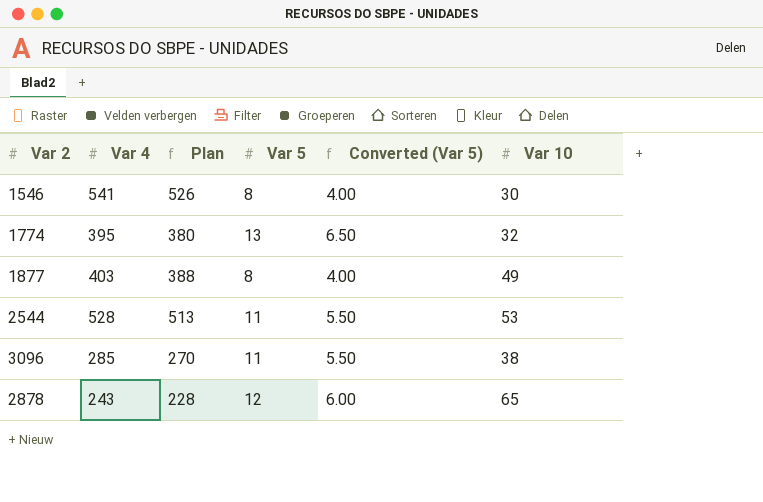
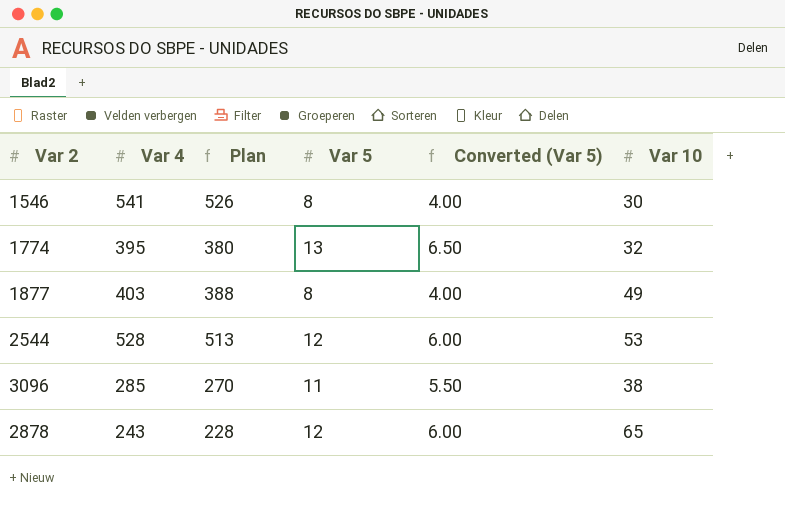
2544 | Var 5: 11 -> 12
2544 | Converted (Var 5): 5.50 -> 6.00

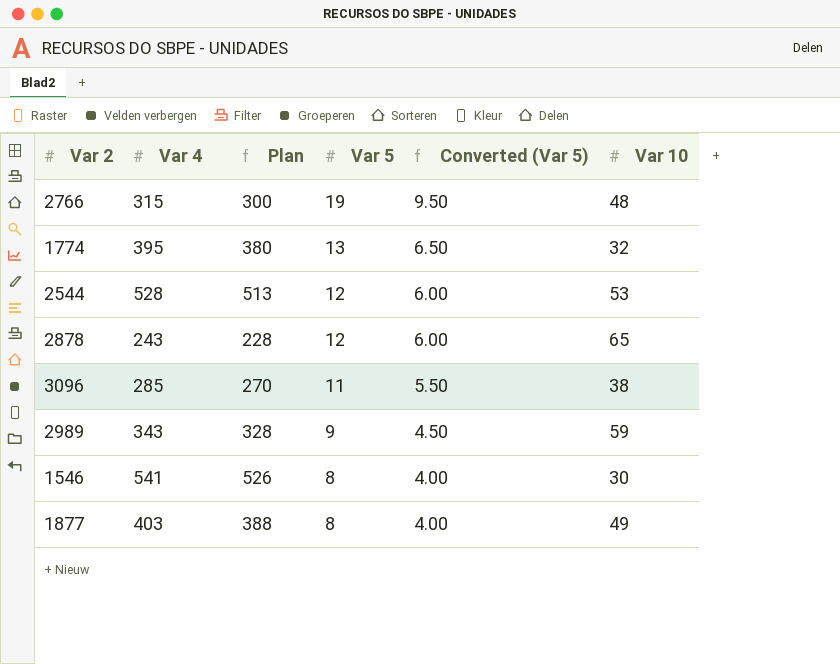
row order: none -> Var 5 descending
row 2766: none -> 315 | 300 | 19 | 9.50 | 48
row 2989: none -> 343 | 328 | 9 | 4.50 | 59

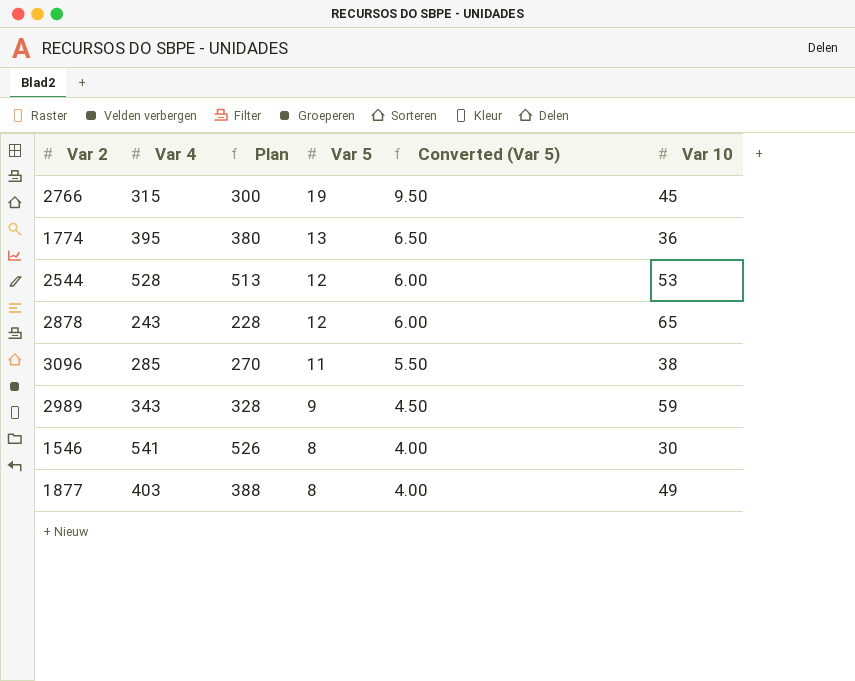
2766 | Var 10: 48 -> 45
1774 | Var 10: 32 -> 36

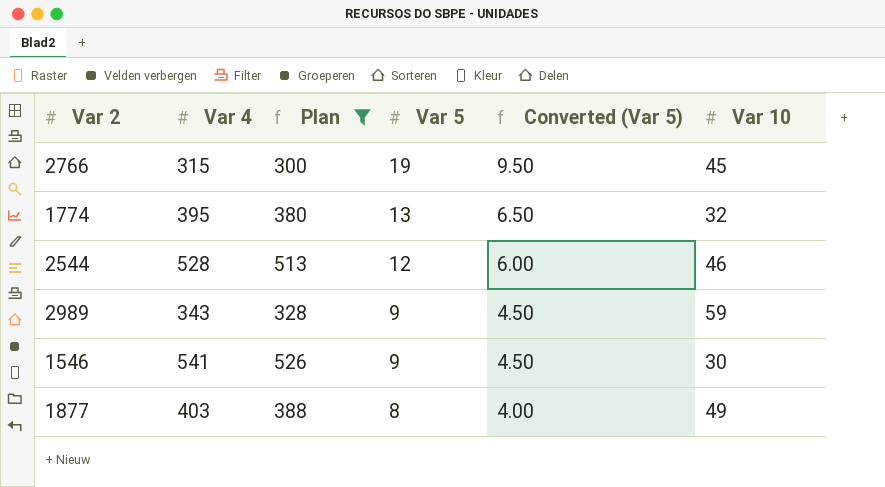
filter: none -> Plan >= 300
1774 | Var 10: 36 -> 32
2544 | Var 10: 53 -> 46
1546 | Var 5: 8 -> 9
1546 | Converted (Var 5): 4.00 -> 4.50

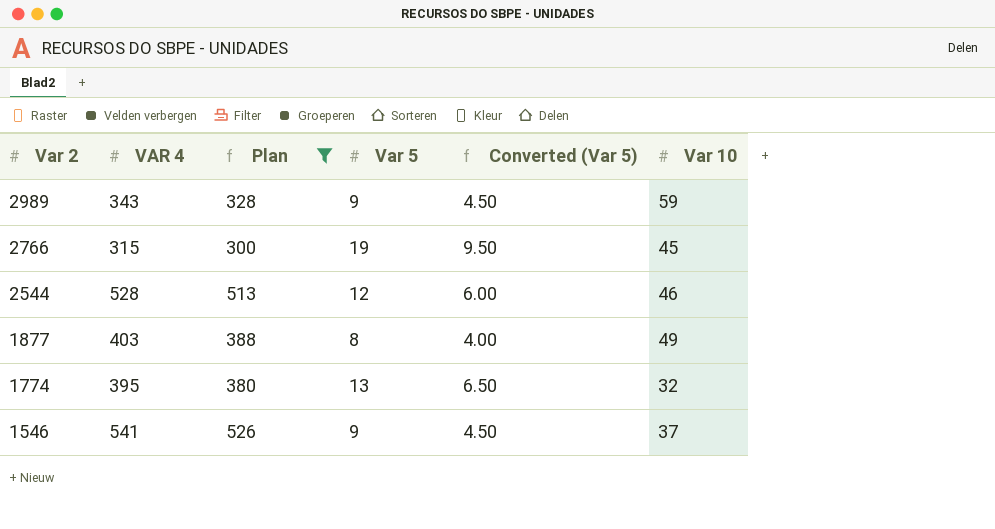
row order: Var 5 descending -> Var 2 descending
column name: Var 4 -> VAR 4
1546 | Var 10: 30 -> 37

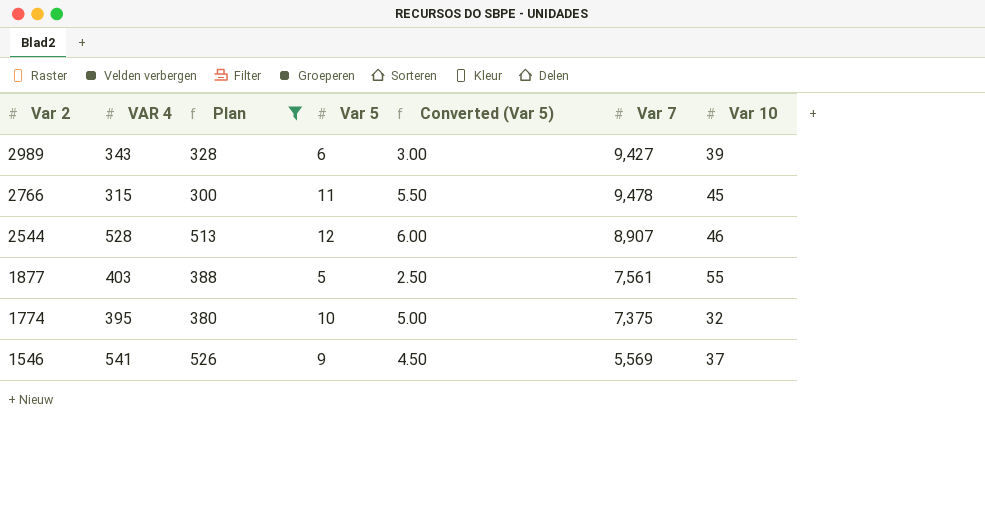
column Var 7 | position: none -> 6
2989 | Var 5: 9 -> 6
2989 | Converted (Var 5): 4.50 -> 3.00
2989 | Var 10: 59 -> 39
2766 | Var 5: 19 -> 11
2766 | Converted (Var 5): 9.50 -> 5.50
1877 | Var 5: 8 -> 5
1877 | Converted (Var 5): 4.00 -> 2.50
1877 | Var 10: 49 -> 55
1774 | Var 5: 13 -> 10
1774 | Converted (Var 5): 6.50 -> 5.00

